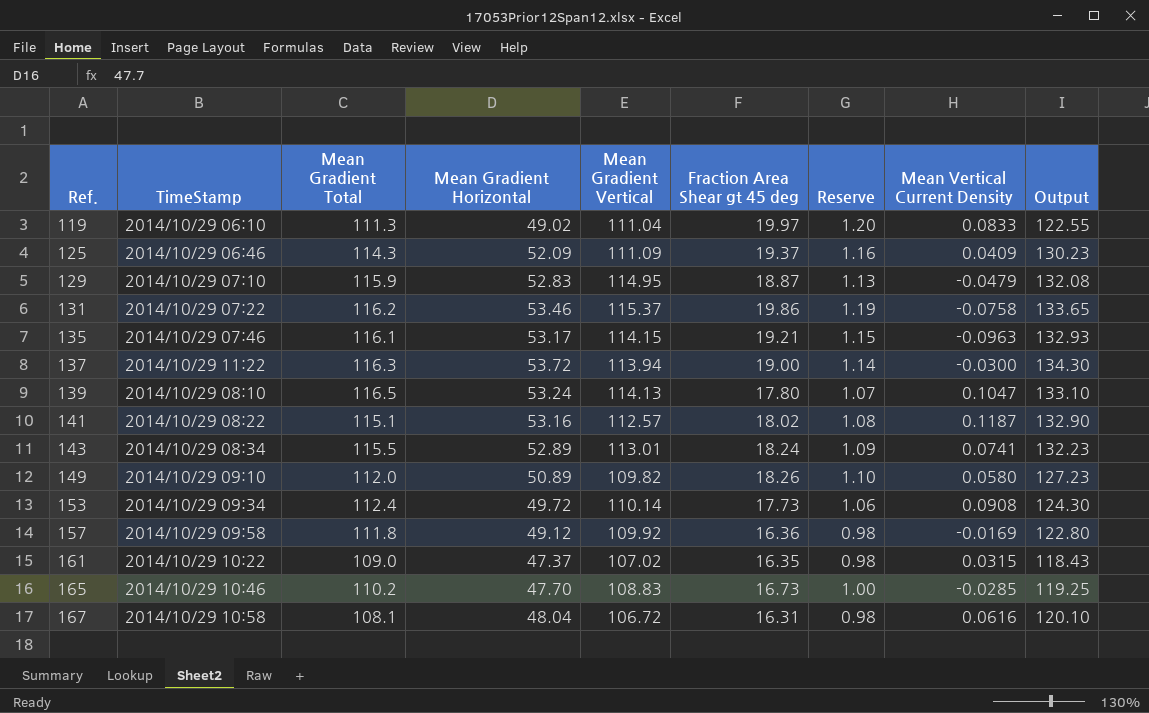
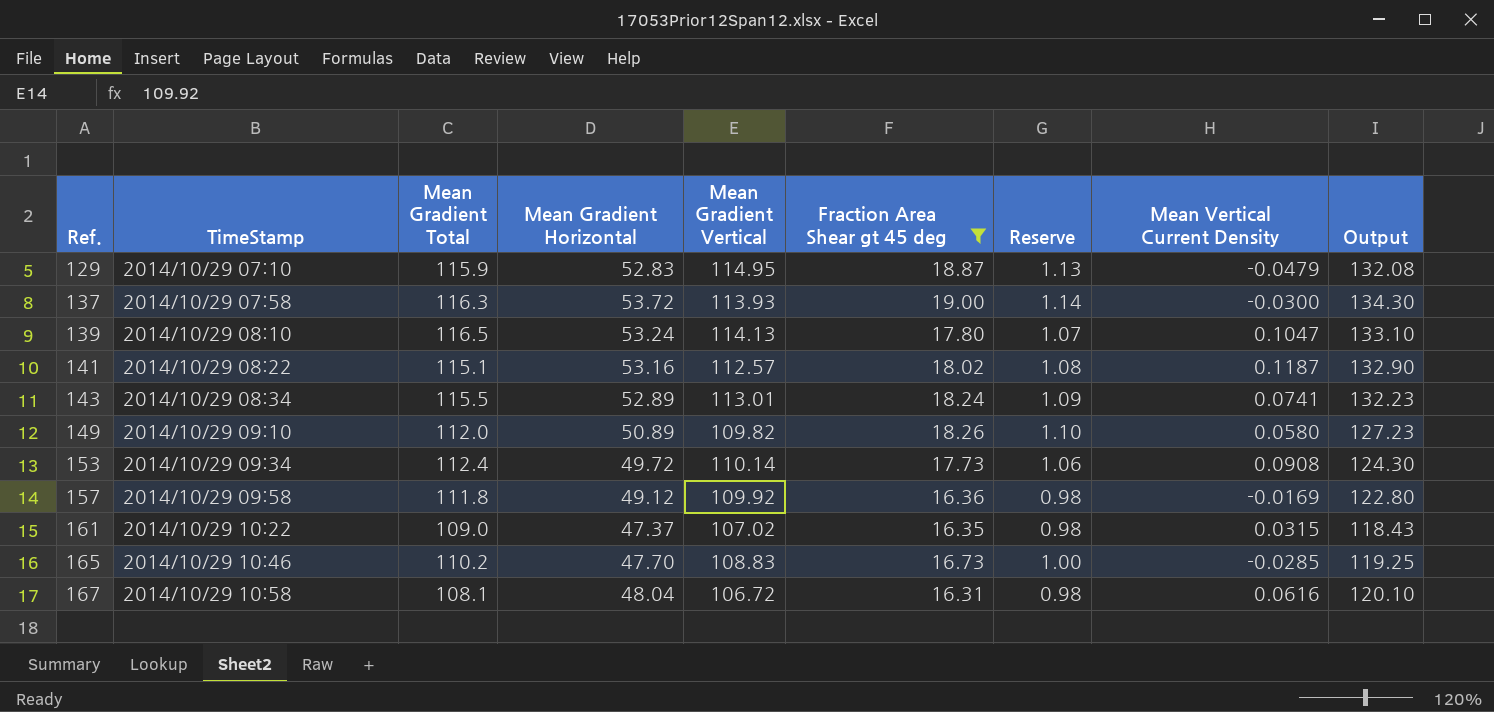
filter: none -> Fraction Area Shear gt 45 deg <= 19.00
137 | TimeStamp: 2014/10/29 11:22 -> 2014/10/29 07:58
137 | Mean Gradient Vertical: 113.94 -> 113.93

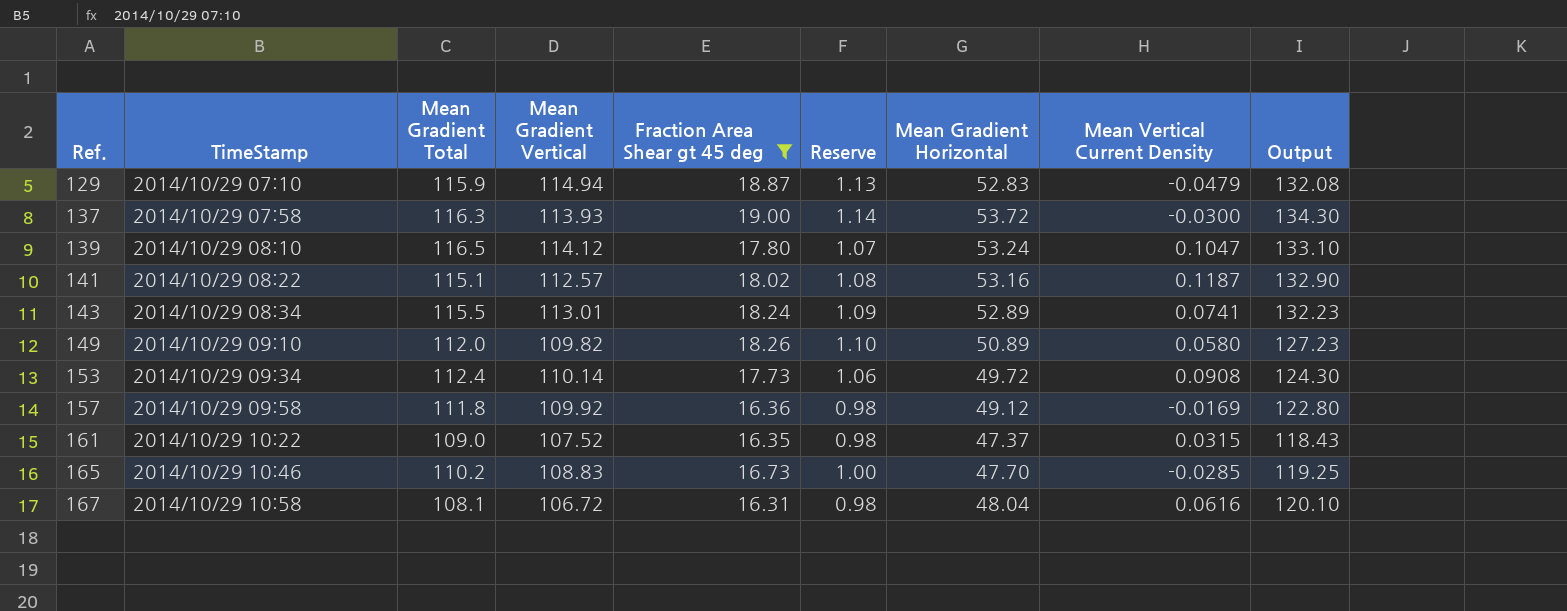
column Mean Gradient Horizontal | position: 4 -> 7
129 | Mean Gradient Vertical: 114.95 -> 114.94
139 | Mean Gradient Vertical: 114.13 -> 114.12
161 | Mean Gradient Vertical: 107.02 -> 107.52

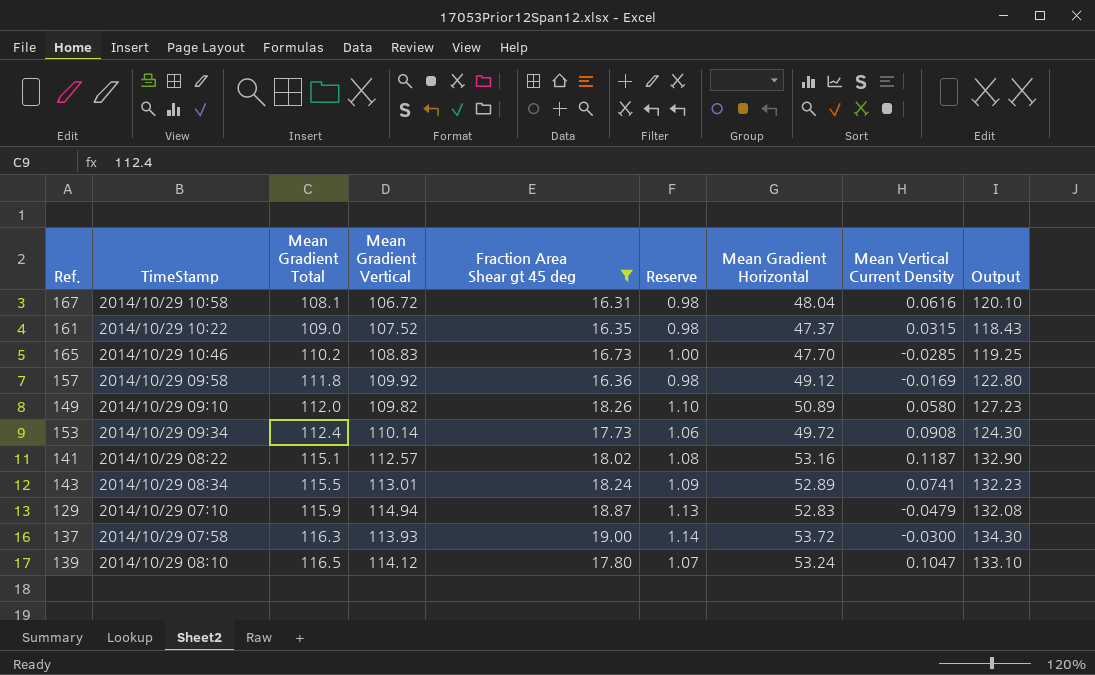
row order: Ref. ascending -> Mean Gradient Total ascending

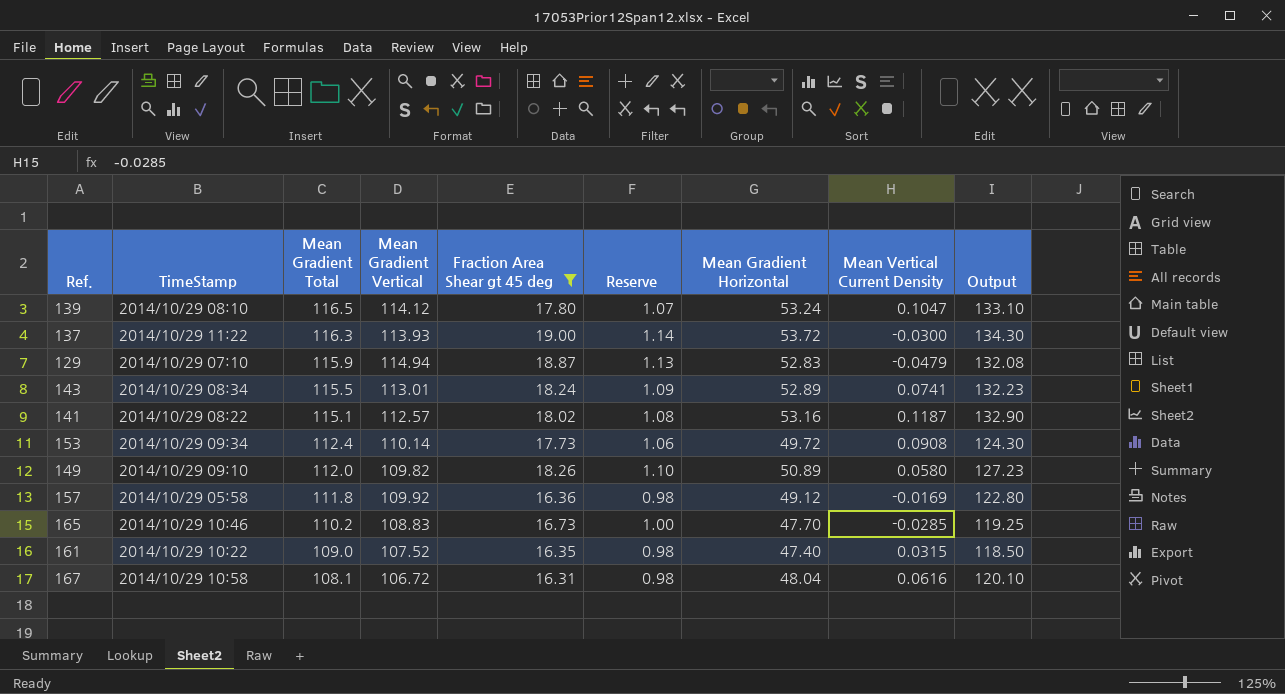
row order: Mean Gradient Total ascending -> Mean Gradient Total descending
137 | TimeStamp: 2014/10/29 07:58 -> 2014/10/29 11:22
157 | TimeStamp: 2014/10/29 09:58 -> 2014/10/29 05:58
161 | Mean Gradient Horizontal: 47.37 -> 47.40
161 | Output: 118.43 -> 118.50

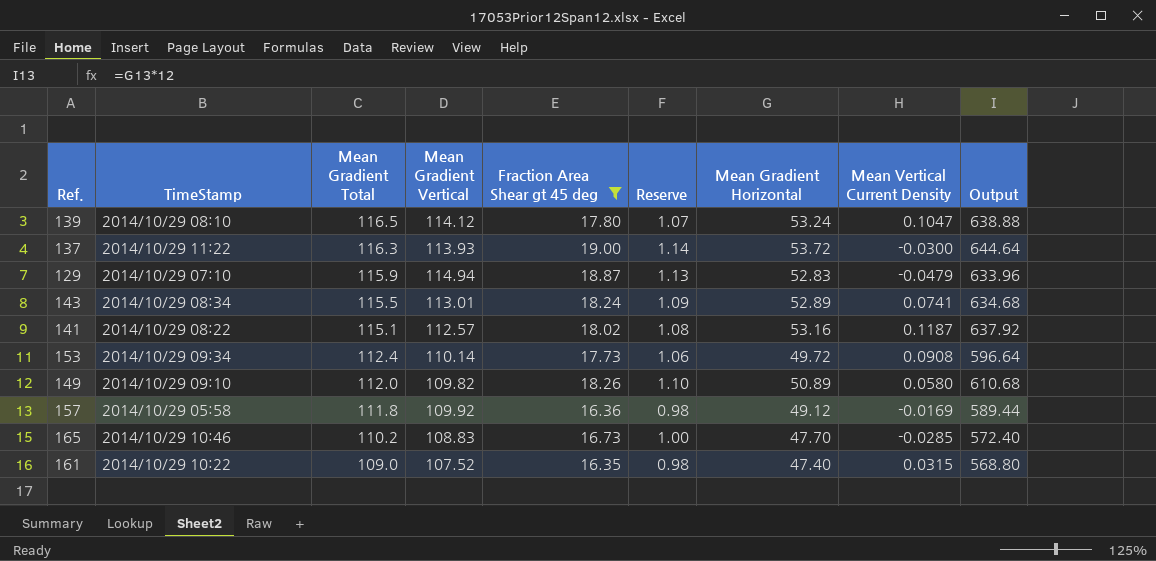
column Output | formula: [Mean Gradient Horizontal] * 2.5 -> [Mean Gradient Horizontal] * 12
row 167: 2014/10/29 10:58 | 108.1 | 106.72 | 16.31 | 0.98 | 48.04 | 0.0616 | 120.10 -> none

